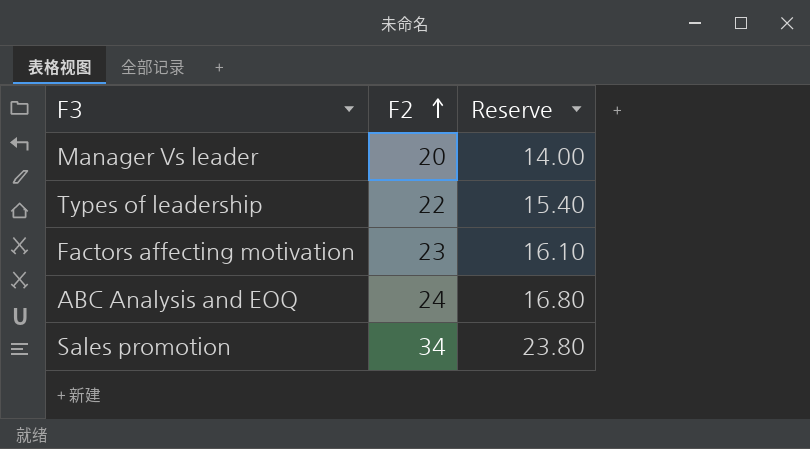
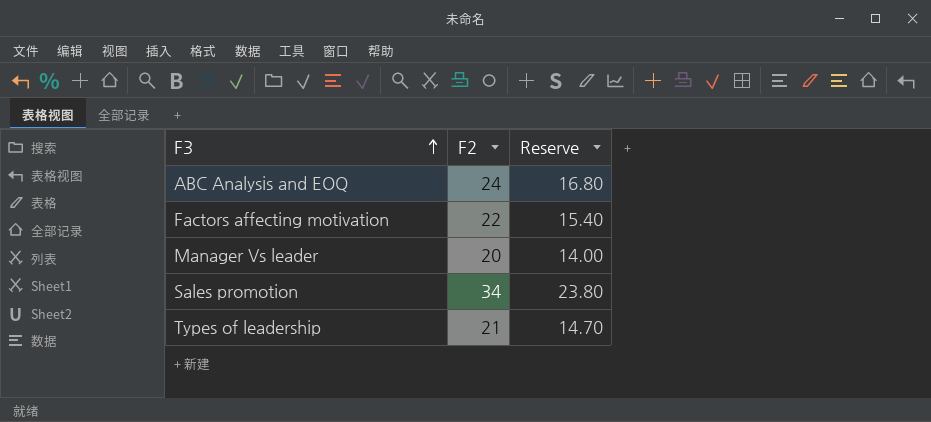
row order: F2 ascending -> F3 ascending
Factors affecting motivation | F2: 23 -> 22
Factors affecting motivation | Reserve: 16.10 -> 15.40
Types of leadership | F2: 22 -> 21
Types of leadership | Reserve: 15.40 -> 14.70

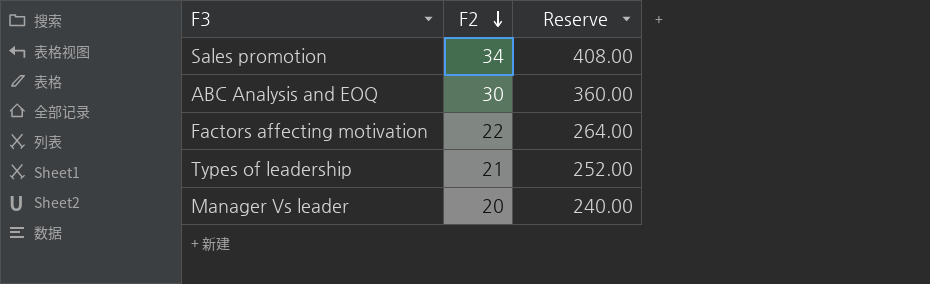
row order: F3 ascending -> F2 descending
column Reserve | formula: [F2] * 0.7 -> [F2] * 12
ABC Analysis and EOQ | F2: 24 -> 30

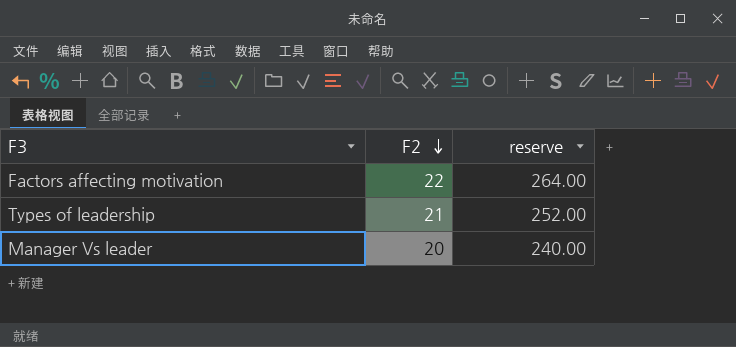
column name: Reserve -> reserve
row Sales promotion: 34 | 408.00 -> none
row ABC Analysis and EOQ: 30 | 360.00 -> none

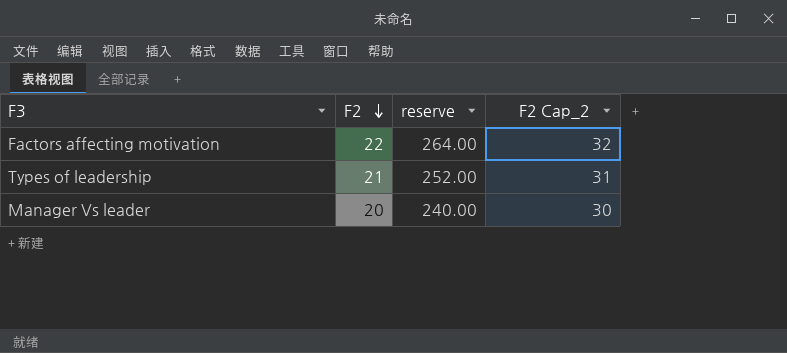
column F2 Cap_2 | formula: none -> [F2] + 10

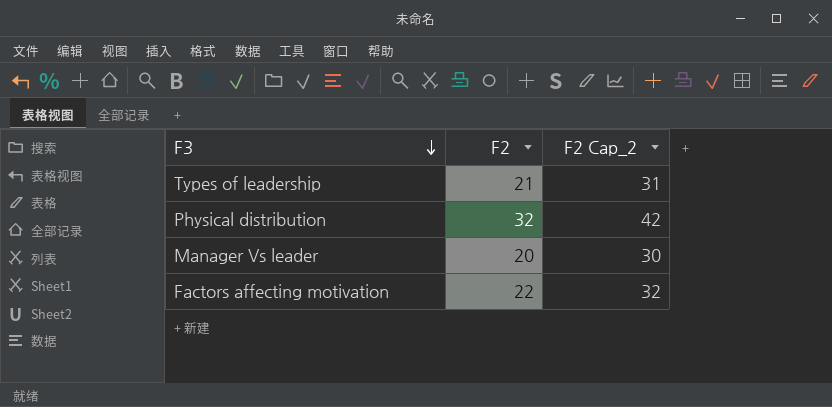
row order: F2 descending -> F3 descending
column reserve | formula: [F2] * 12 -> none
row Physical distribution: none -> 32 | 42

